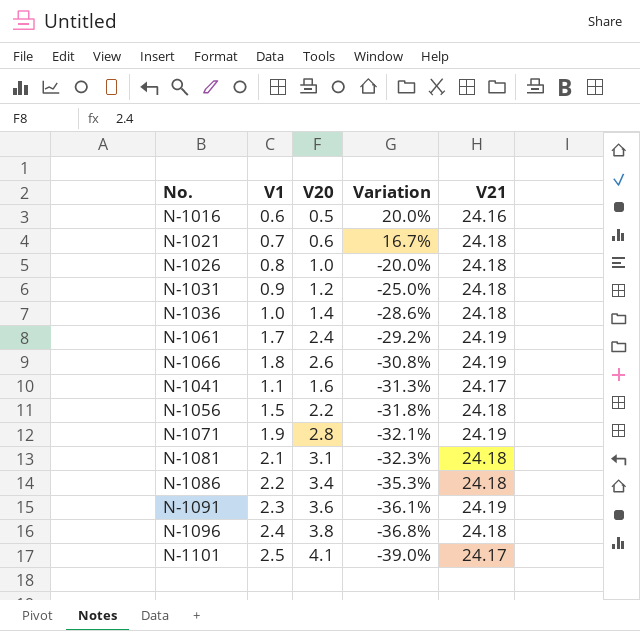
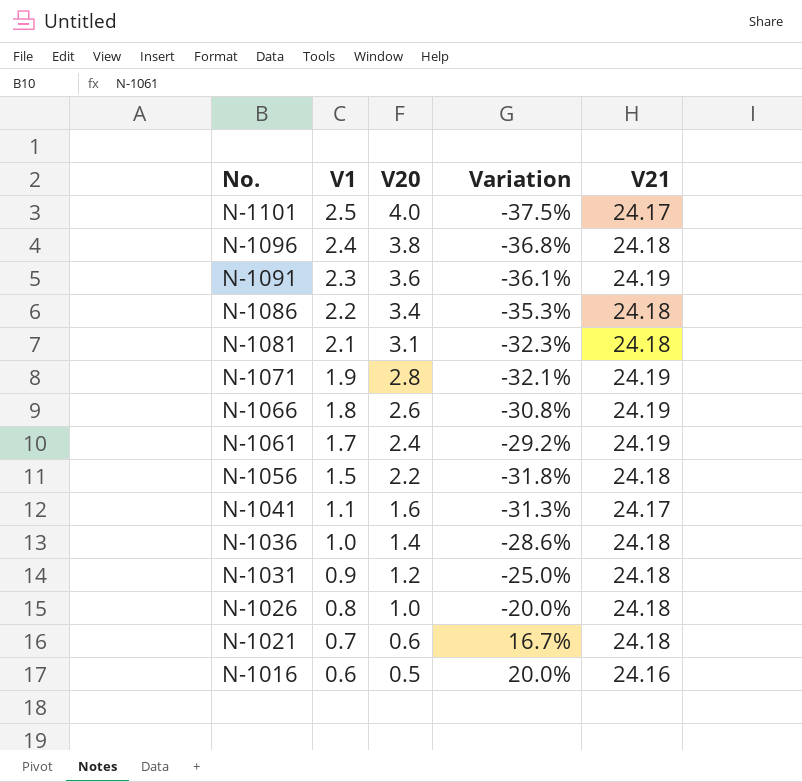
row order: Variation descending -> No. descending
N-1101 | V20: 4.1 -> 4.0
N-1101 | Variation: -39.0% -> -37.5%

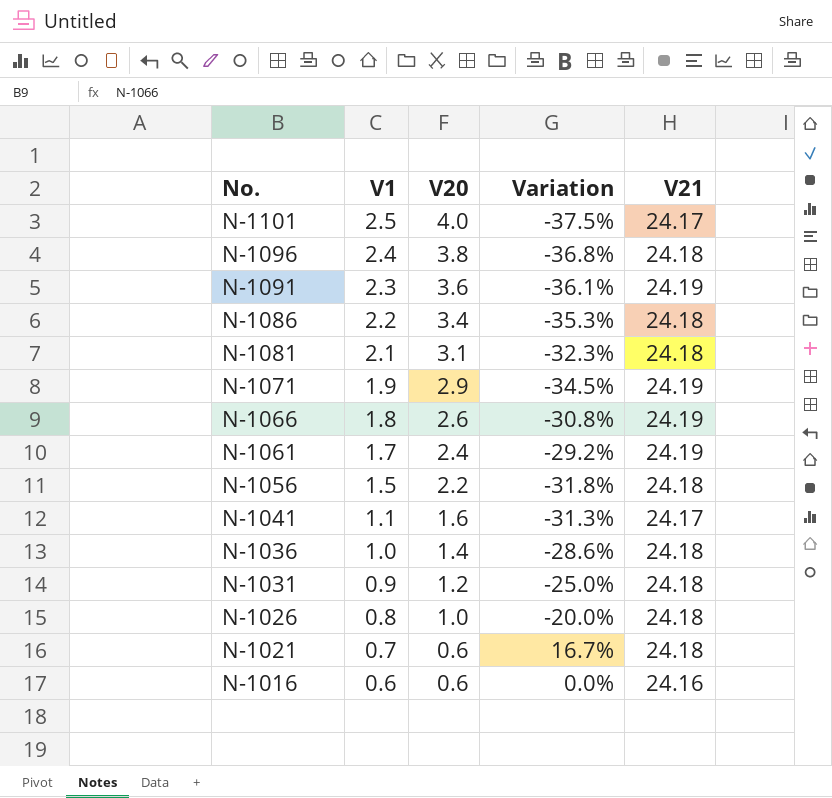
N-1071 | V20: 2.8 -> 2.9
N-1071 | Variation: -32.1% -> -34.5%
N-1016 | V20: 0.5 -> 0.6
N-1016 | Variation: 20.0% -> 0.0%

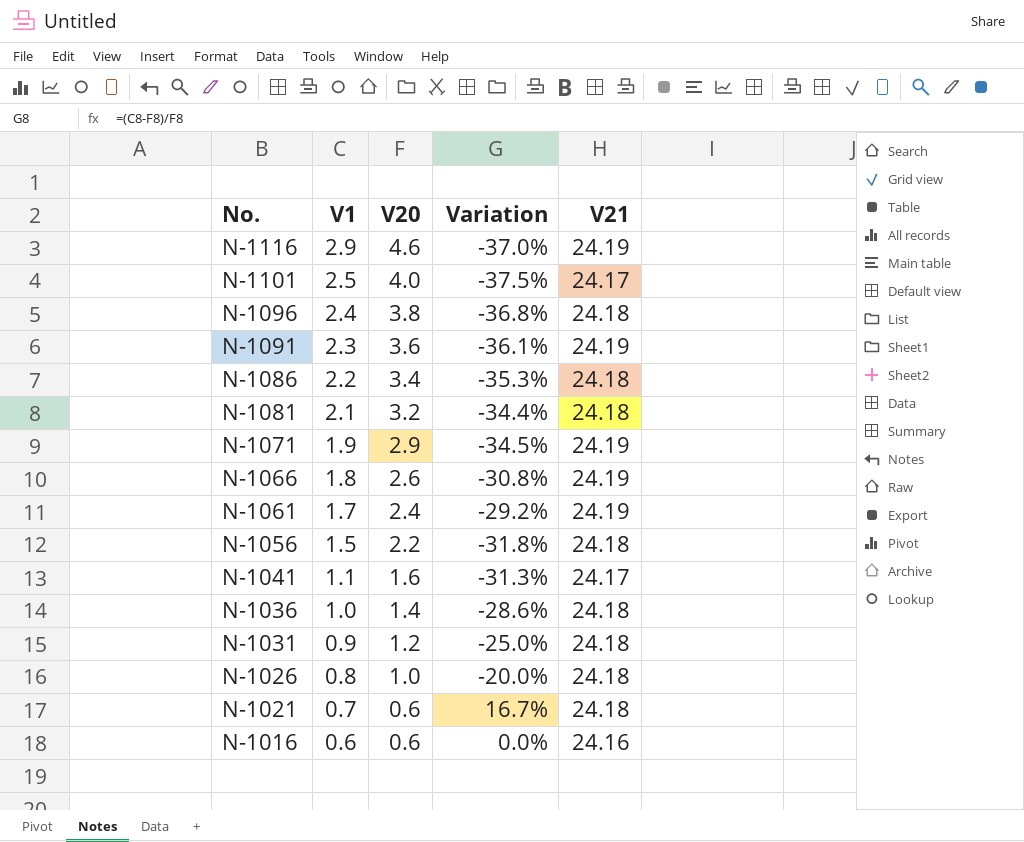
row N-1116: none -> 2.9 | 4.6 | -37.0% | 24.19
N-1081 | V20: 3.1 -> 3.2
N-1081 | Variation: -32.3% -> -34.4%

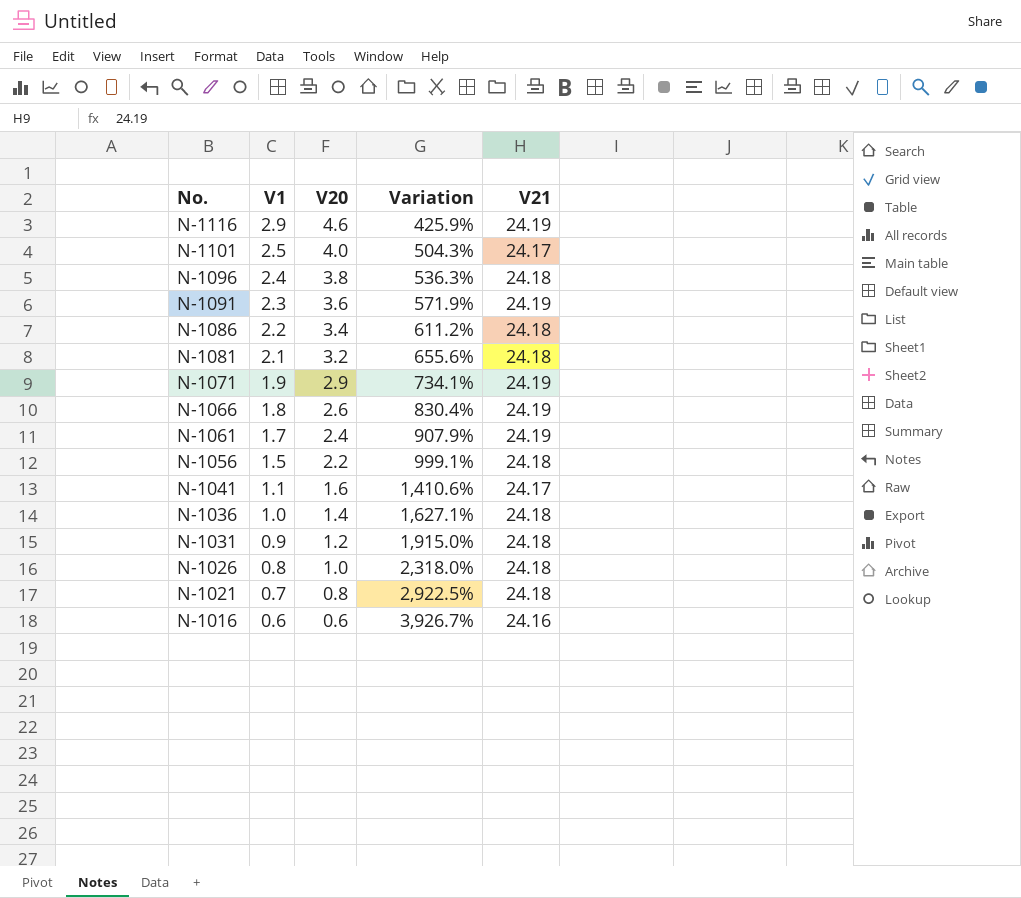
column Variation | formula: ([V1] - [V20]) / [V20] -> ([V21] - [V20]) / [V20]
N-1021 | V20: 0.6 -> 0.8

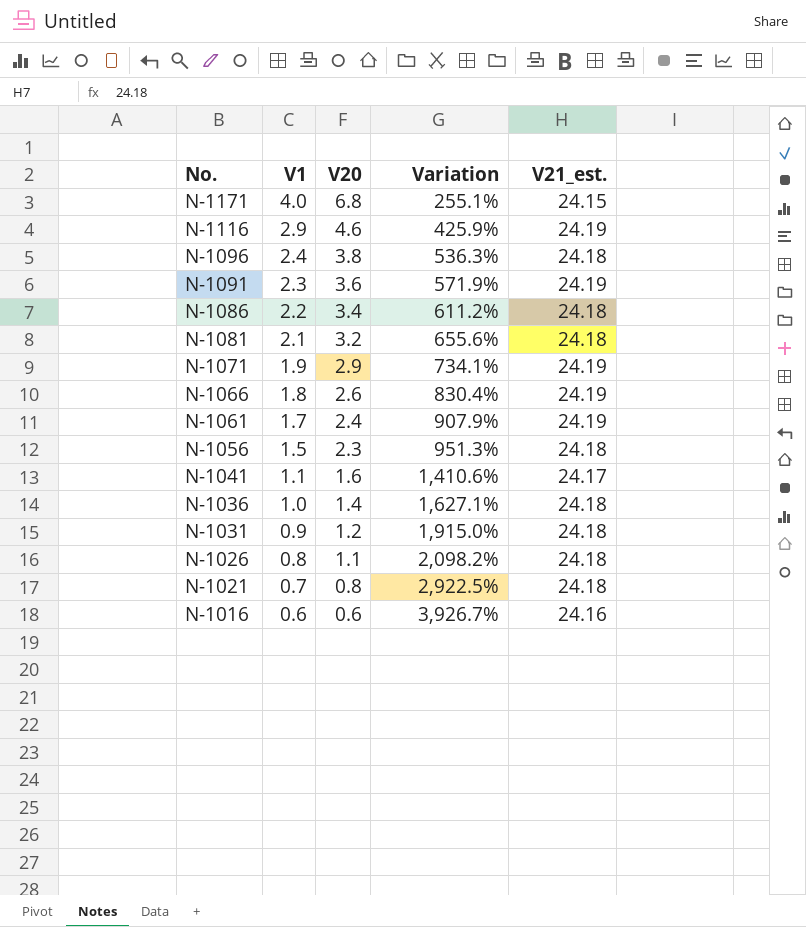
column name: V21 -> V21_est.
row N-1101: 2.5 | 4.0 | 504.3% | 24.17 -> none
row N-1171: none -> 4.0 | 6.8 | 255.1% | 24.15
N-1056 | V20: 2.2 -> 2.3
N-1056 | Variation: 999.1% -> 951.3%
N-1026 | V20: 1.0 -> 1.1
N-1026 | Variation: 2,318.0% -> 2,098.2%

